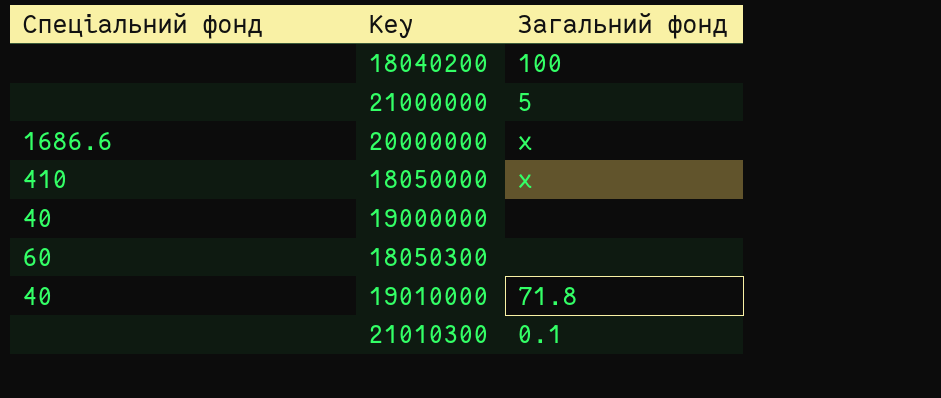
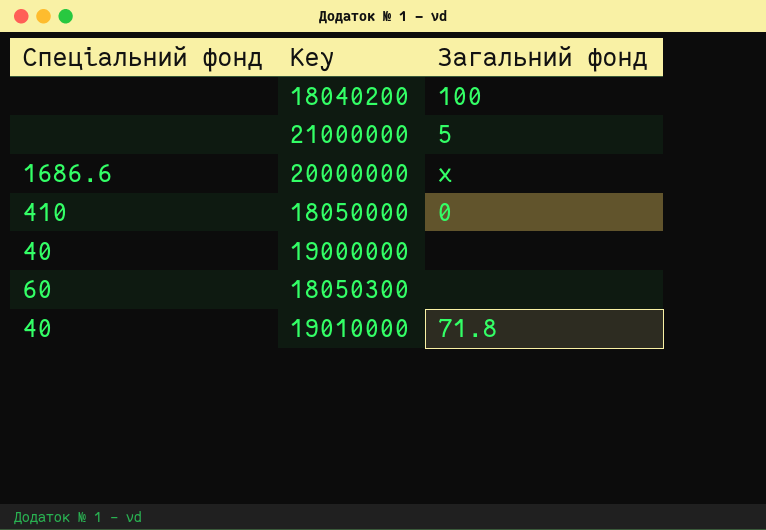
row 21010300: none | 0.1 -> none
18050000 | Загальний фонд: х -> 0

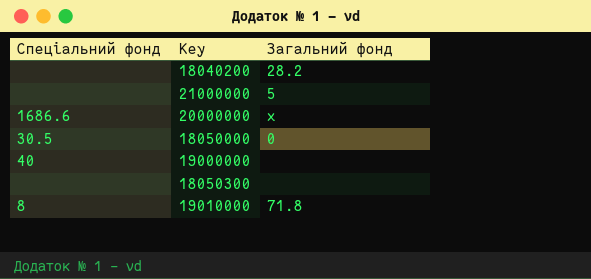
18040200 | Загальний фонд: 100 -> 28.2
18050000 | Спеціальний фонд: 410 -> 30.5
18050300 | Спеціальний фонд: 60 -> none
19010000 | Спеціальний фонд: 40 -> 8

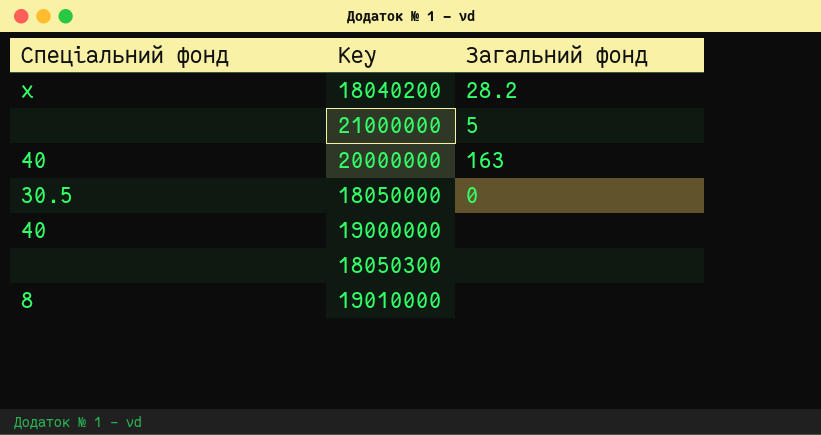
18040200 | Спеціальний фонд: none -> х
20000000 | Спеціальний фонд: 1686.6 -> 40
20000000 | Загальний фонд: х -> 163
19010000 | Загальний фонд: 71.8 -> none

